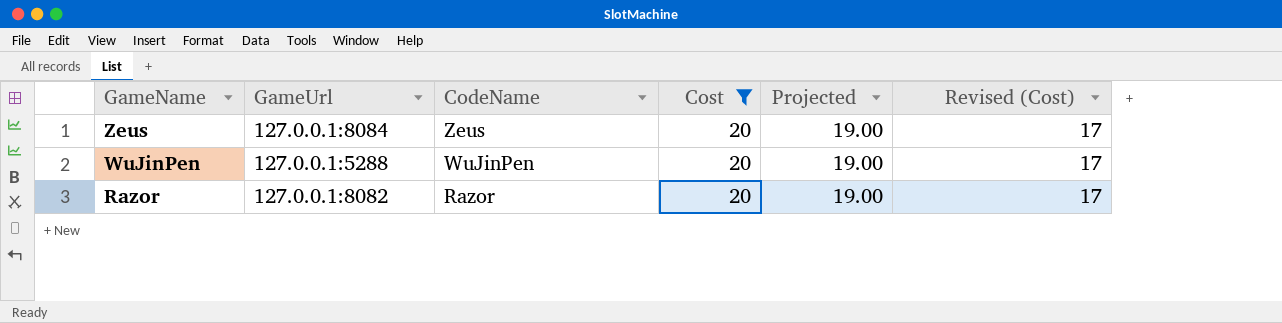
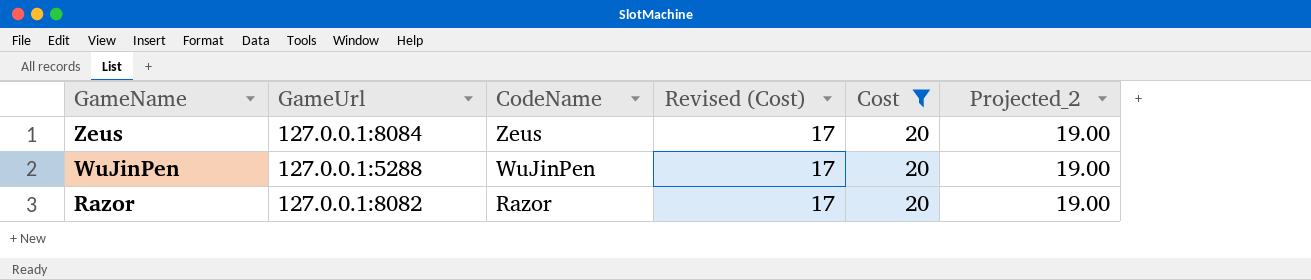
column Revised (Cost) | position: 6 -> 4
column name: Projected -> Projected_2

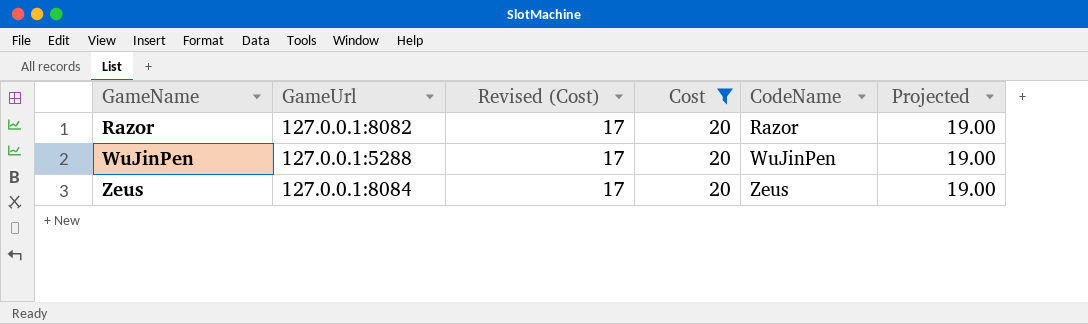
row order: GameName descending -> GameName ascending
column CodeName | position: 3 -> 5
column name: Projected_2 -> Projected

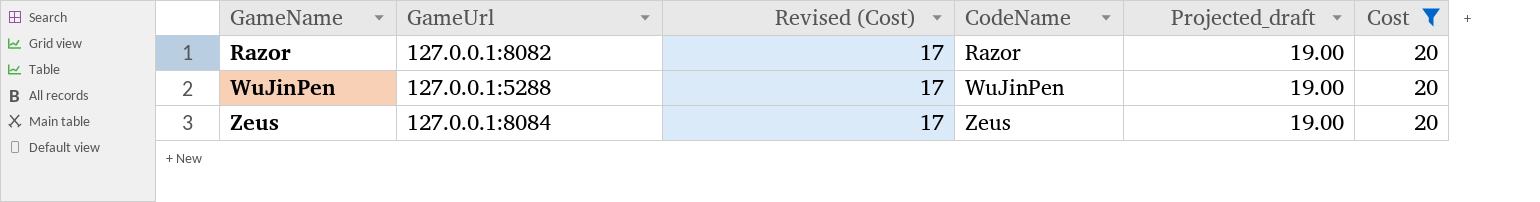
column name: Projected -> Projected_draft
column Cost | position: 4 -> 6

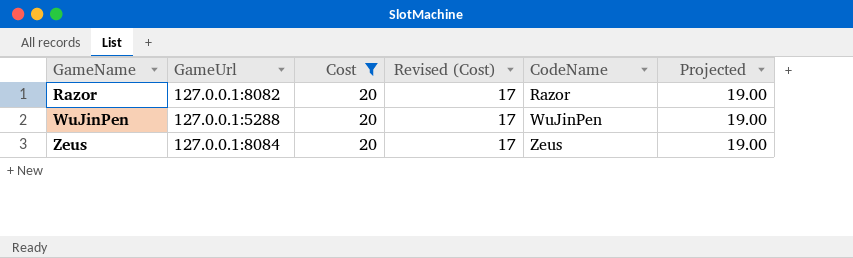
column Cost | position: 6 -> 3
column name: Projected_draft -> Projected

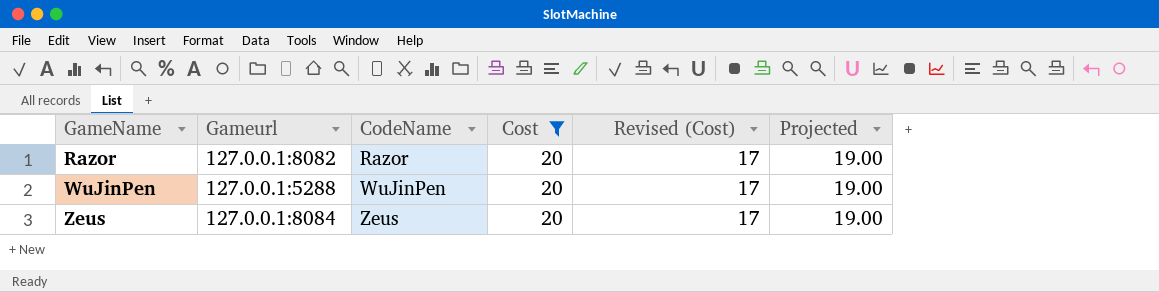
column name: GameUrl -> Gameurl
column CodeName | position: 5 -> 3

